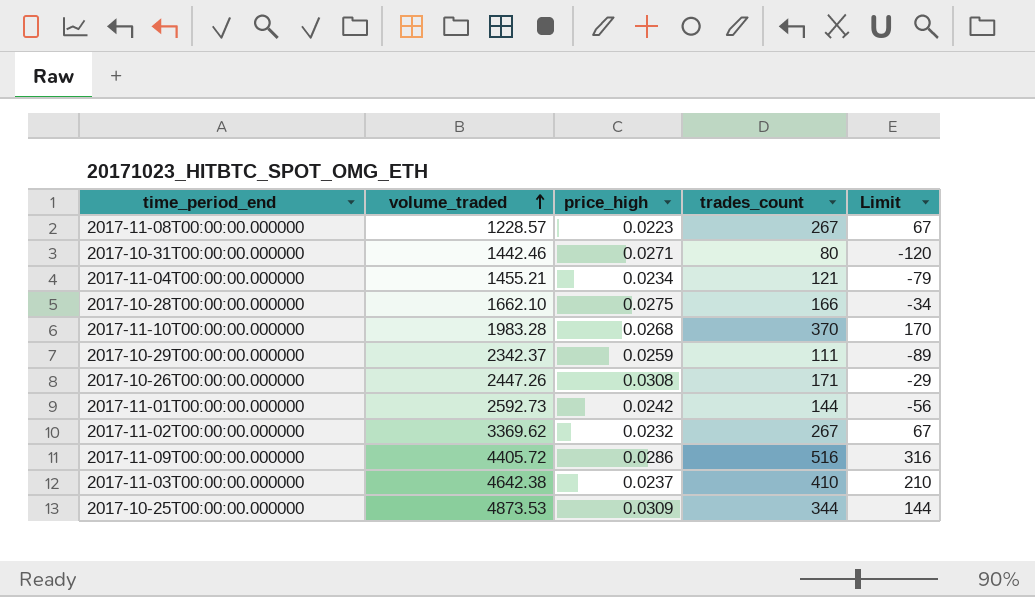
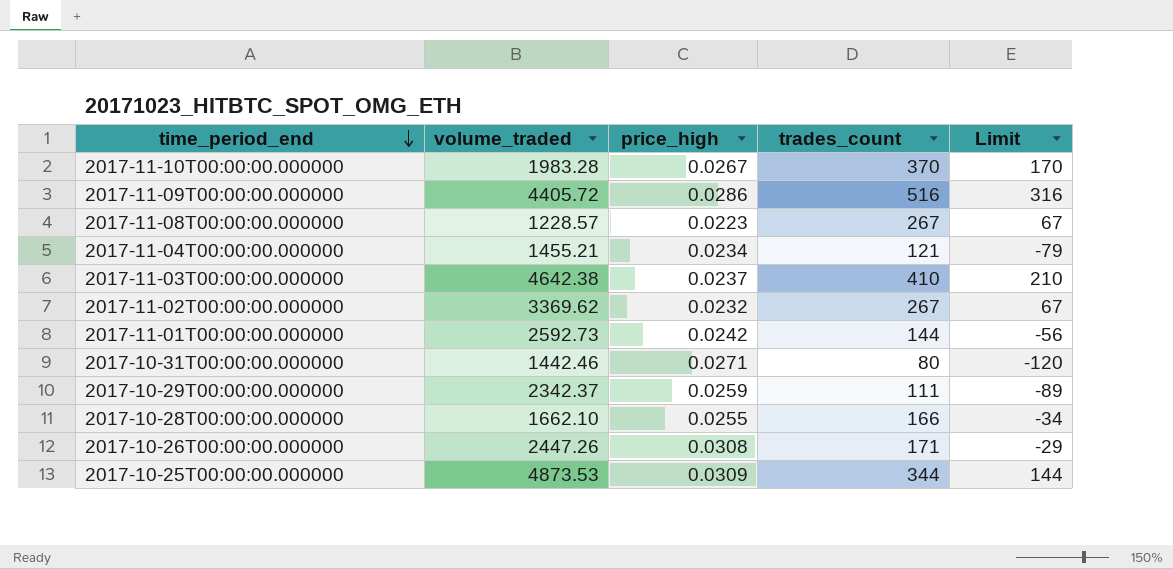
row order: volume_traded ascending -> time_period_end descending
2017-11-10T00:00:00.000000 | price_high: 0.0268 -> 0.0267
2017-10-28T00:00:00.000000 | price_high: 0.0275 -> 0.0255

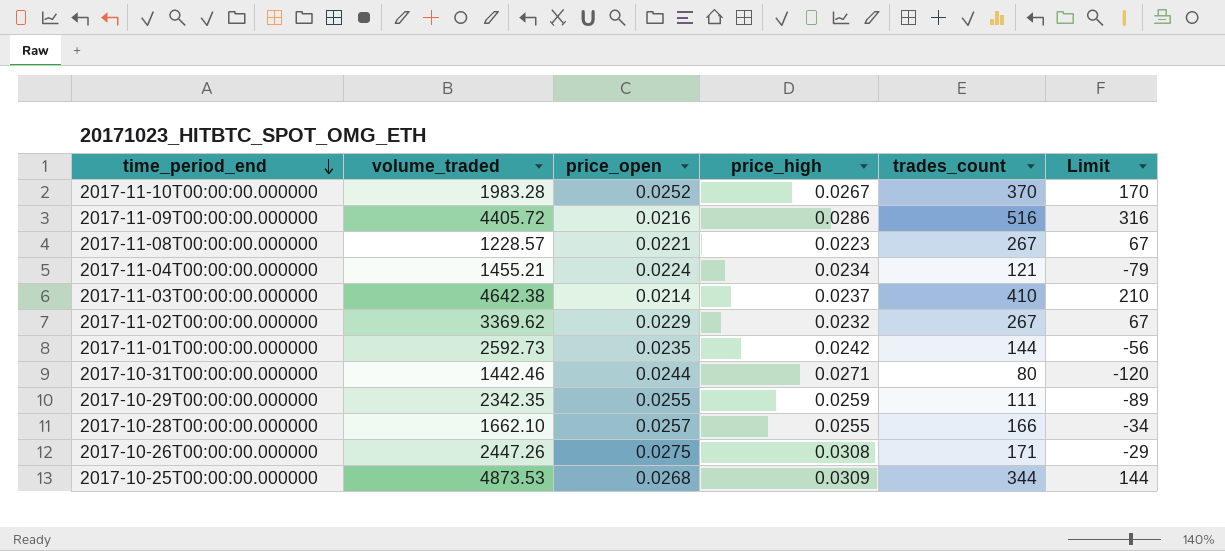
column price_open | position: none -> 3
2017-10-29T00:00:00.000000 | volume_traded: 2342.37 -> 2342.35

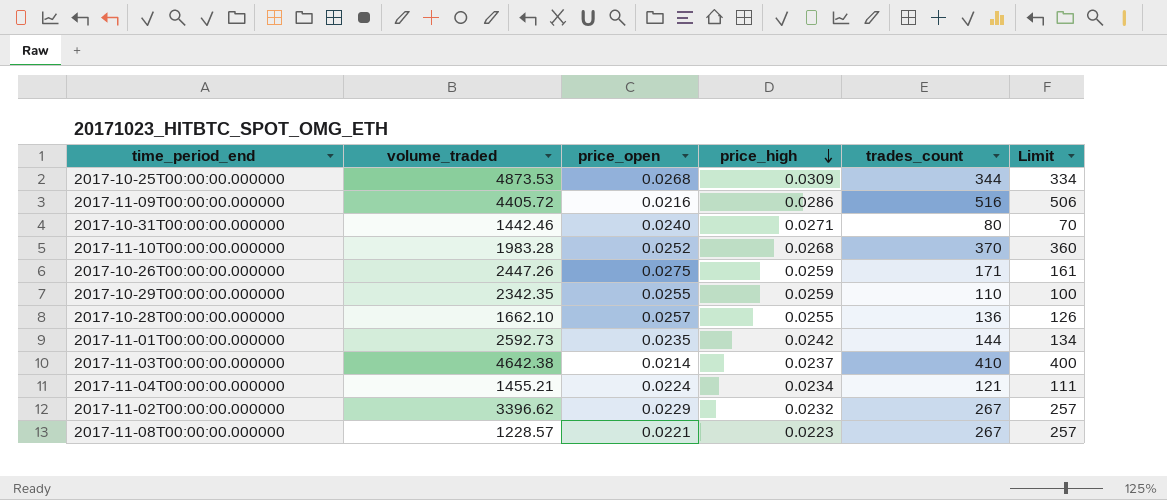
row order: time_period_end descending -> price_high descending
column Limit | formula: [trades_count] - 200 -> [trades_count] - 10
2017-10-31T00:00:00.000000 | price_open: 0.0244 -> 0.0240
2017-11-10T00:00:00.000000 | price_high: 0.0267 -> 0.0268
2017-10-26T00:00:00.000000 | price_high: 0.0308 -> 0.0259
2017-10-29T00:00:00.000000 | trades_count: 111 -> 110
2017-10-28T00:00:00.000000 | trades_count: 166 -> 136
2017-11-02T00:00:00.000000 | volume_traded: 3369.62 -> 3396.62

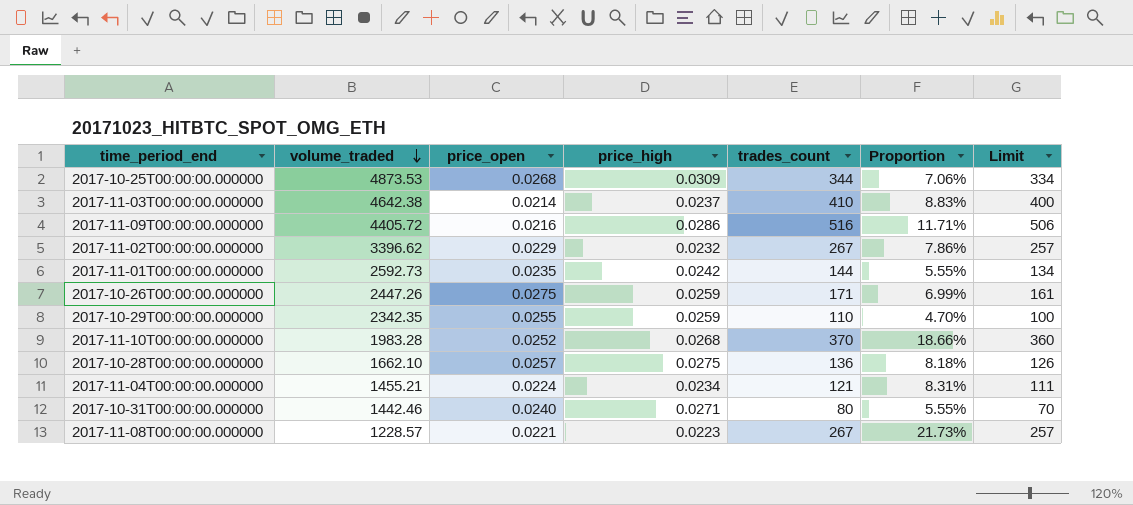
row order: price_high descending -> volume_traded descending
column Proportion | formula: none -> [trades_count] / [volume_traded]
2017-10-28T00:00:00.000000 | price_high: 0.0255 -> 0.0275

